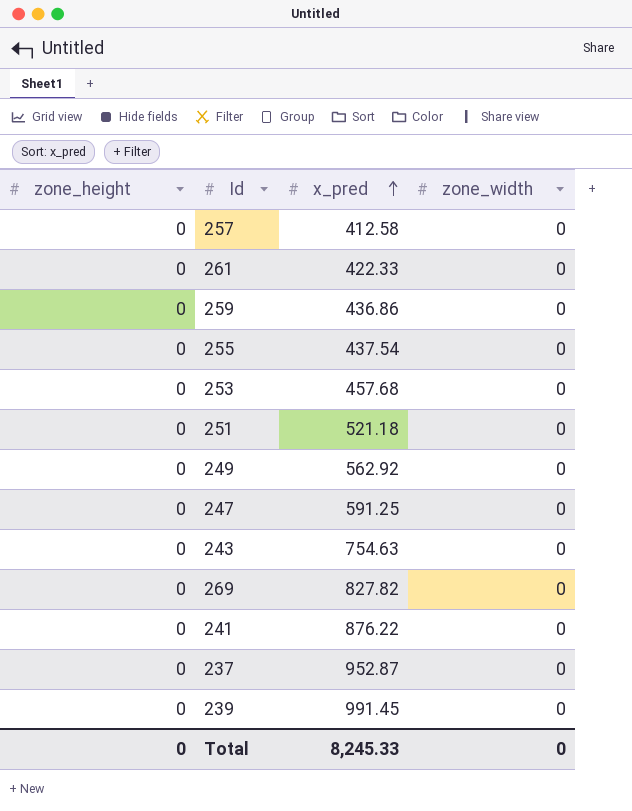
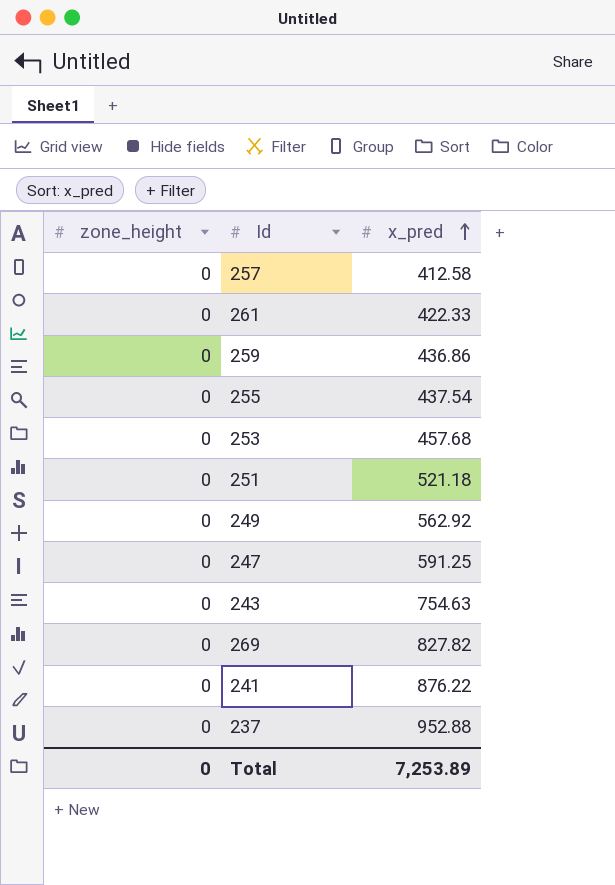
column zone_width | position: 4 -> none
row 239: 0 | 991.45 | 0 -> none
237 | x_pred: 952.87 -> 952.88
Total | x_pred: 8,245.33 -> 7,253.89

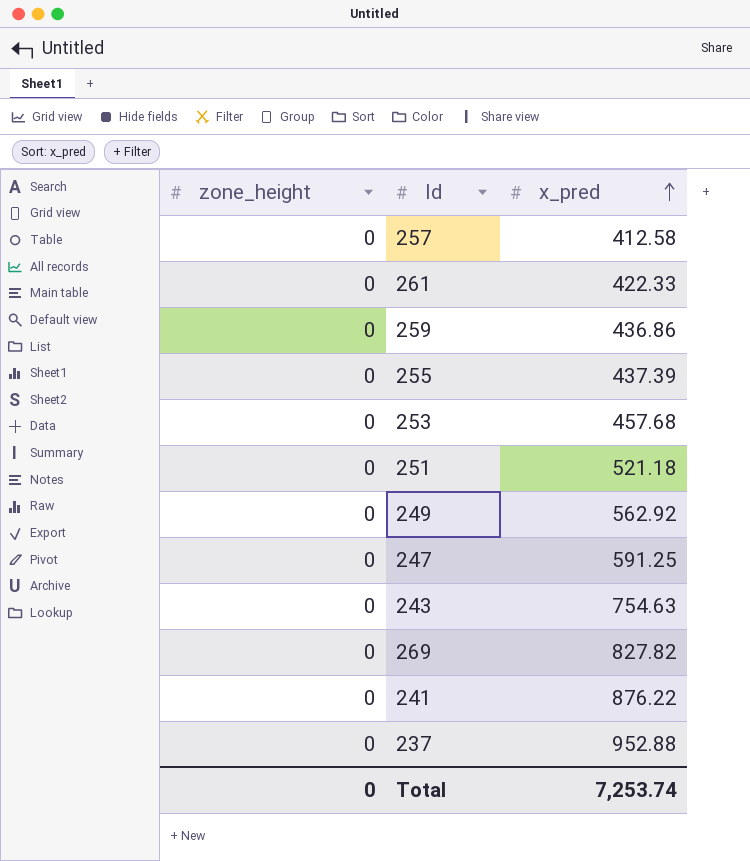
255 | x_pred: 437.54 -> 437.39
Total | x_pred: 7,253.89 -> 7,253.74

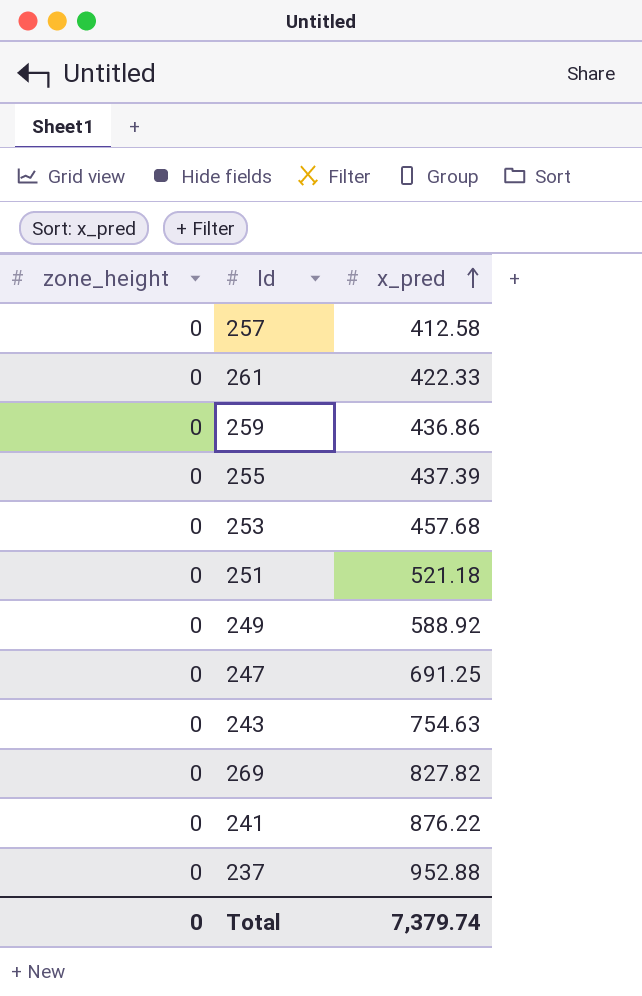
249 | x_pred: 562.92 -> 588.92
247 | x_pred: 591.25 -> 691.25
Total | x_pred: 7,253.74 -> 7,379.74

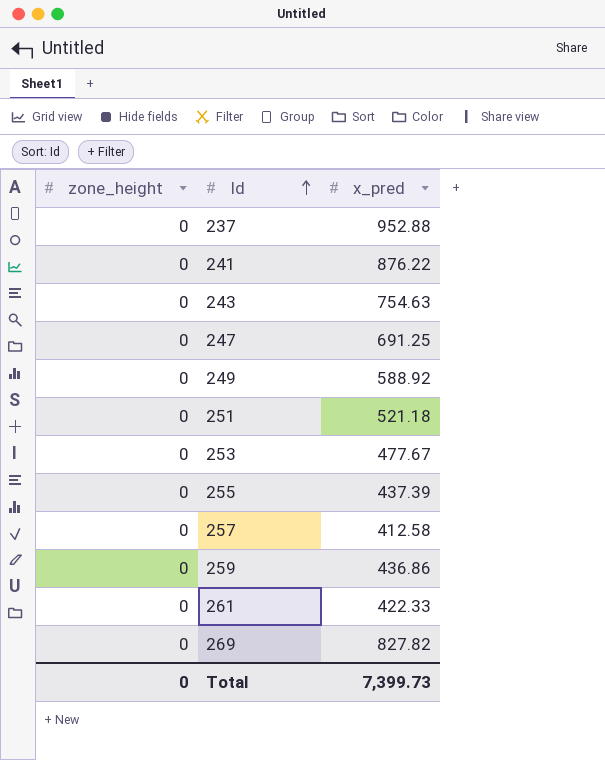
row order: x_pred ascending -> Id ascending
253 | x_pred: 457.68 -> 477.67
Total | x_pred: 7,379.74 -> 7,399.73

